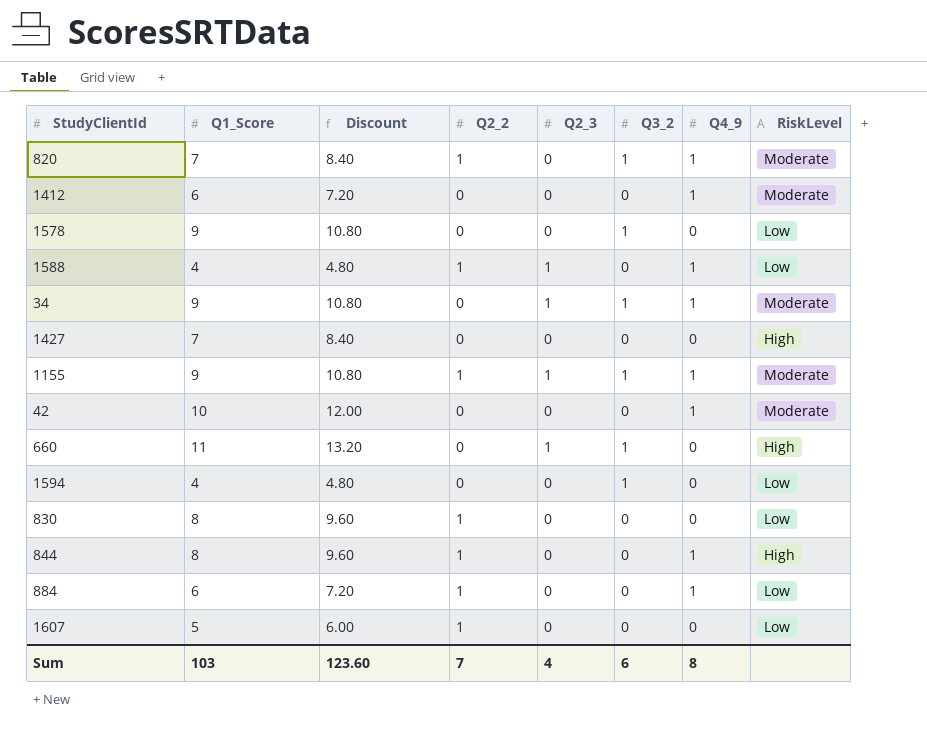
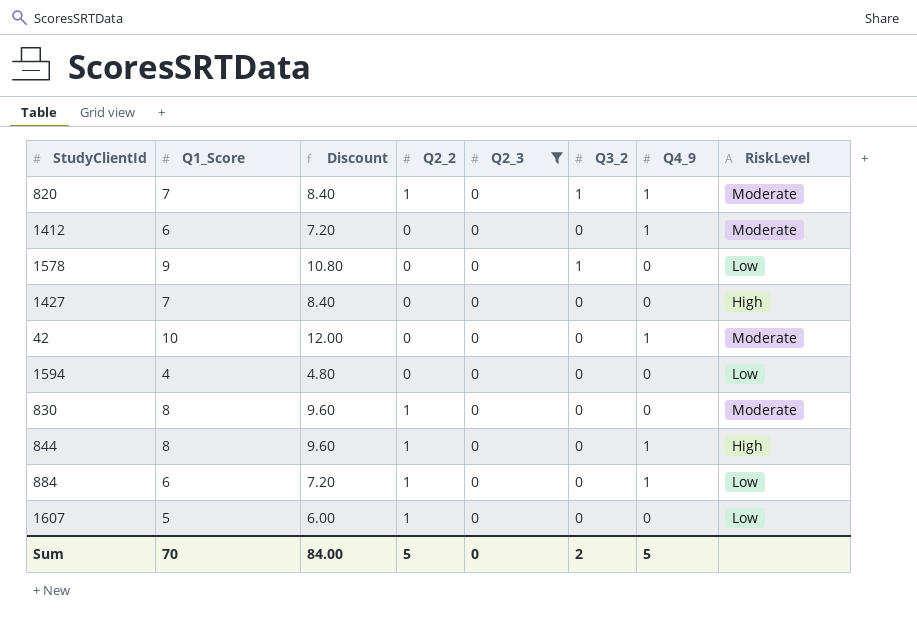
filter: none -> Q2_3 = 0
1594 | Q3_2: 1 -> 0
830 | RiskLevel: Low -> Moderate
Sum | Q1_Score: 103 -> 70
Sum | Discount: 123.60 -> 84.00
Sum | Q2_2: 7 -> 5
Sum | Q2_3: 4 -> 0
Sum | Q3_2: 6 -> 2
Sum | Q4_9: 8 -> 5

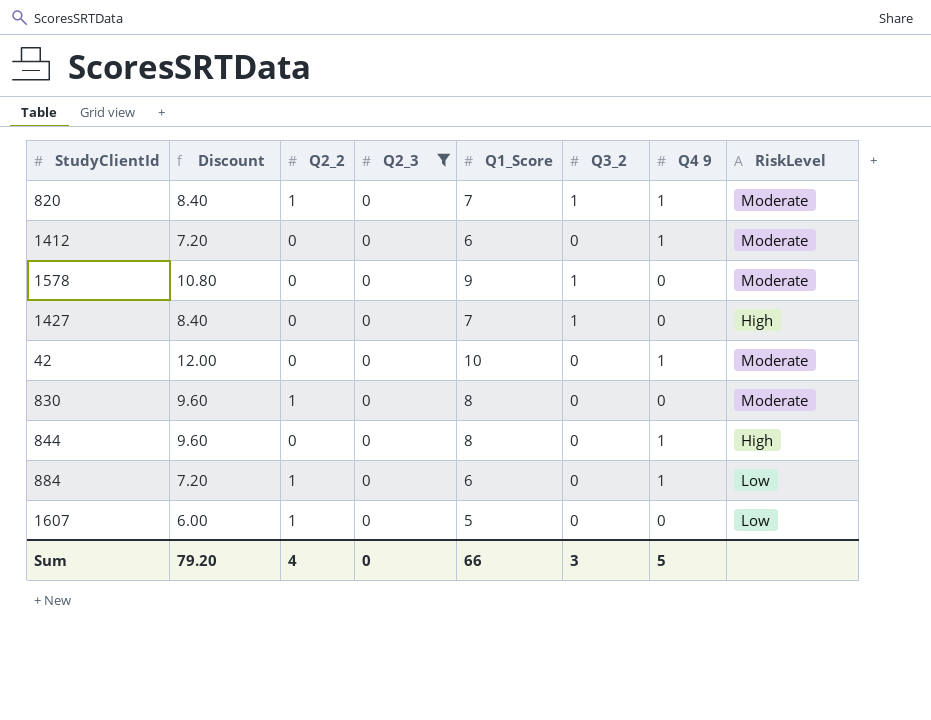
column Q1_Score | position: 2 -> 5
column name: Q4_9 -> Q4 9
row 1594: 4 | 4.80 | 0 | 0 | 0 | 0 | Low -> none
1578 | RiskLevel: Low -> Moderate
1427 | Q3_2: 0 -> 1
844 | Q2_2: 1 -> 0
Sum | Discount: 84.00 -> 79.20
Sum | Q2_2: 5 -> 4
Sum | Q1_Score: 70 -> 66
Sum | Q3_2: 2 -> 3

